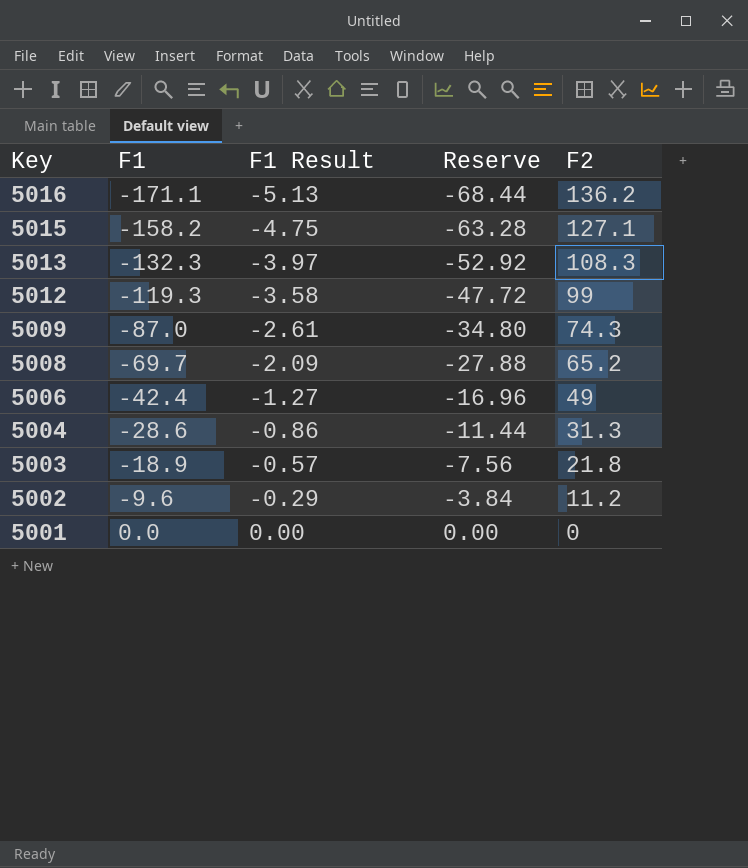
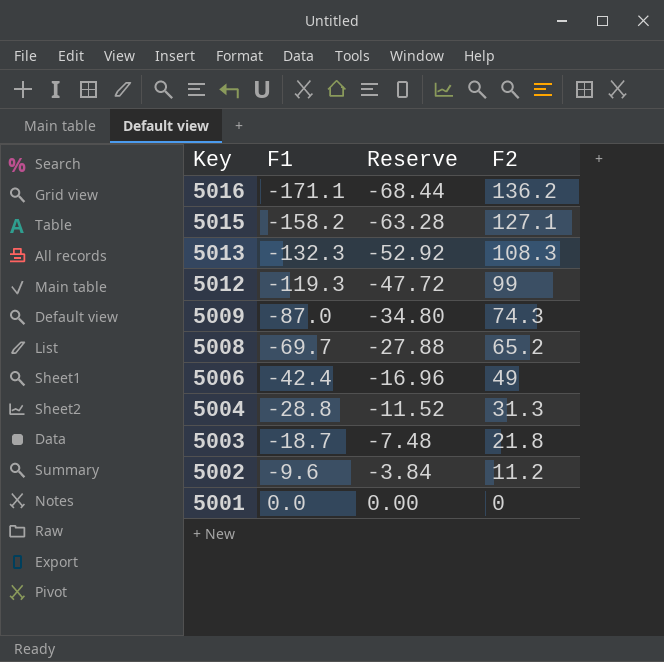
column F1 Result | formula: [F1] * 0.03 -> none
5004 | F1: -28.6 -> -28.8
5004 | Reserve: -11.44 -> -11.52
5003 | F1: -18.9 -> -18.7
5003 | Reserve: -7.56 -> -7.48

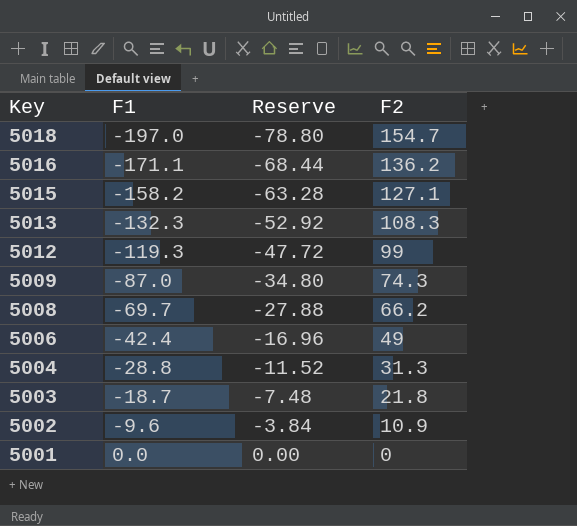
row 5018: none -> -197.0 | -78.80 | 154.7
5008 | F2: 65.2 -> 66.2
5002 | F2: 11.2 -> 10.9

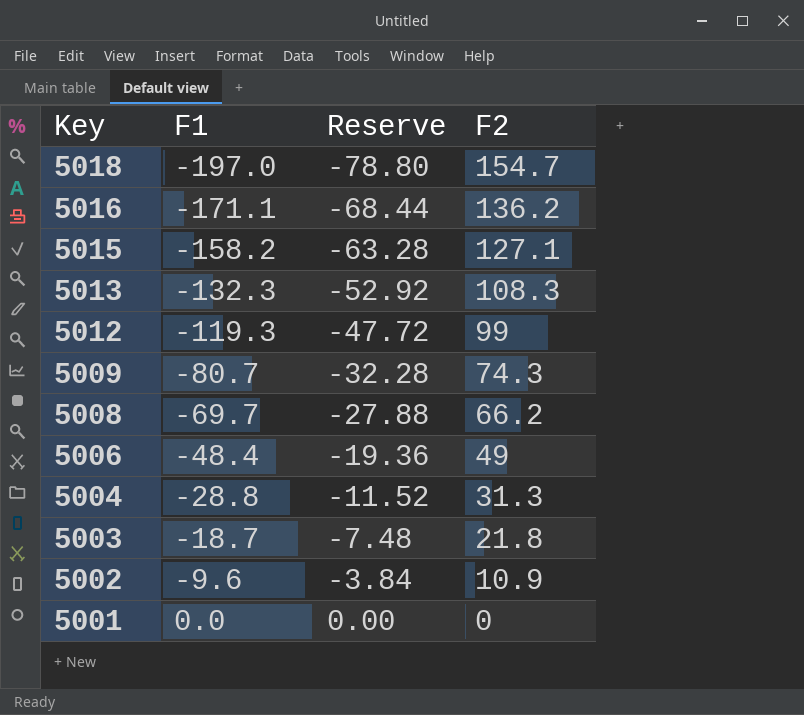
5009 | F1: -87.0 -> -80.7
5009 | Reserve: -34.80 -> -32.28
5006 | F1: -42.4 -> -48.4
5006 | Reserve: -16.96 -> -19.36

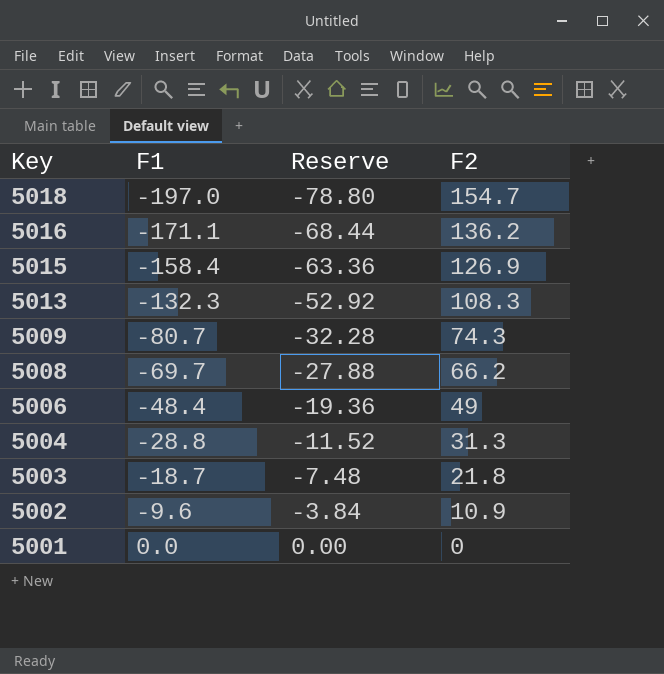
row 5012: -119.3 | -47.72 | 99 -> none
5015 | F1: -158.2 -> -158.4
5015 | Reserve: -63.28 -> -63.36
5015 | F2: 127.1 -> 126.9

